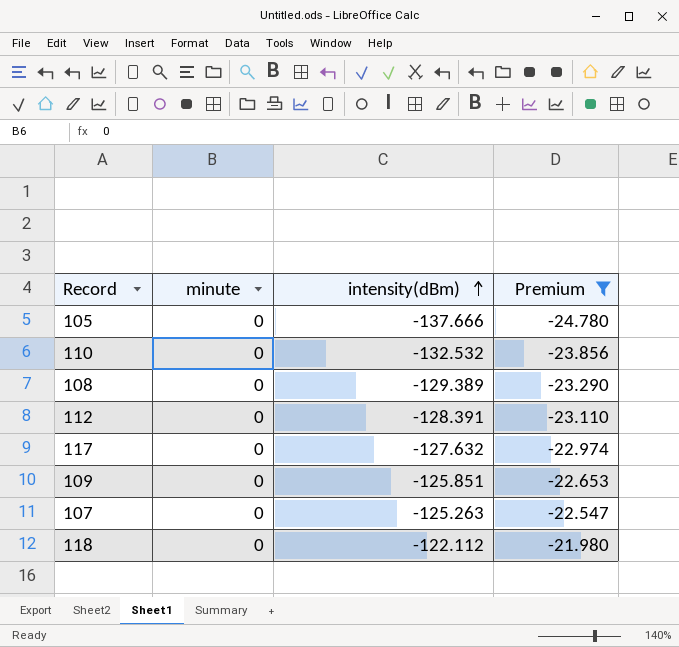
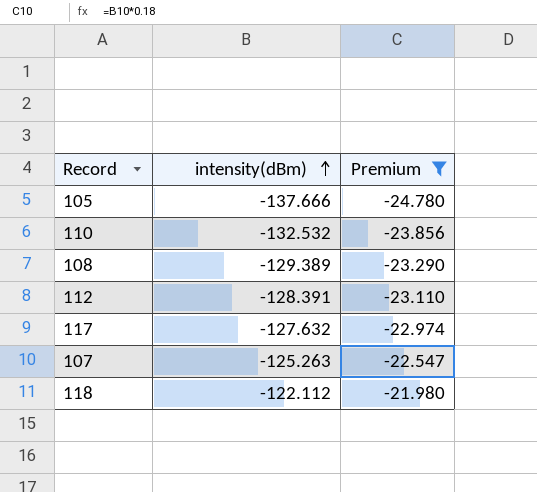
column minute | position: 2 -> none
row 109: 0 | -125.851 | -22.653 -> none

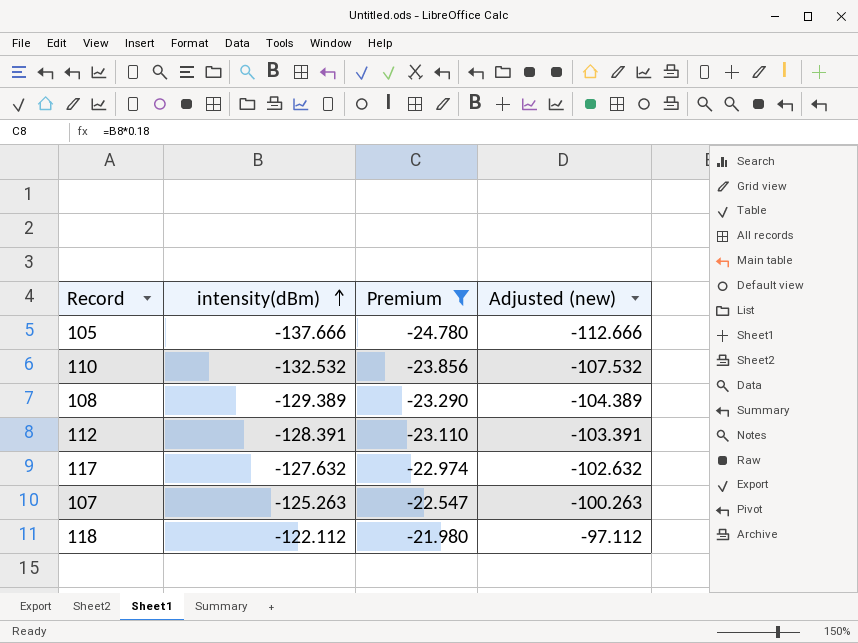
column Adjusted (new) | formula: none -> [intensity(dBm)] + 25

